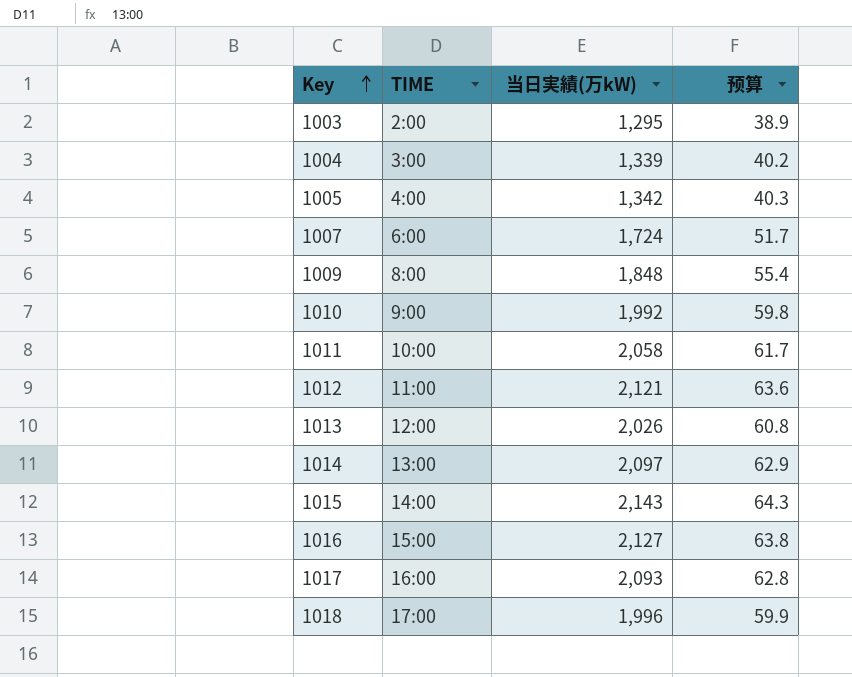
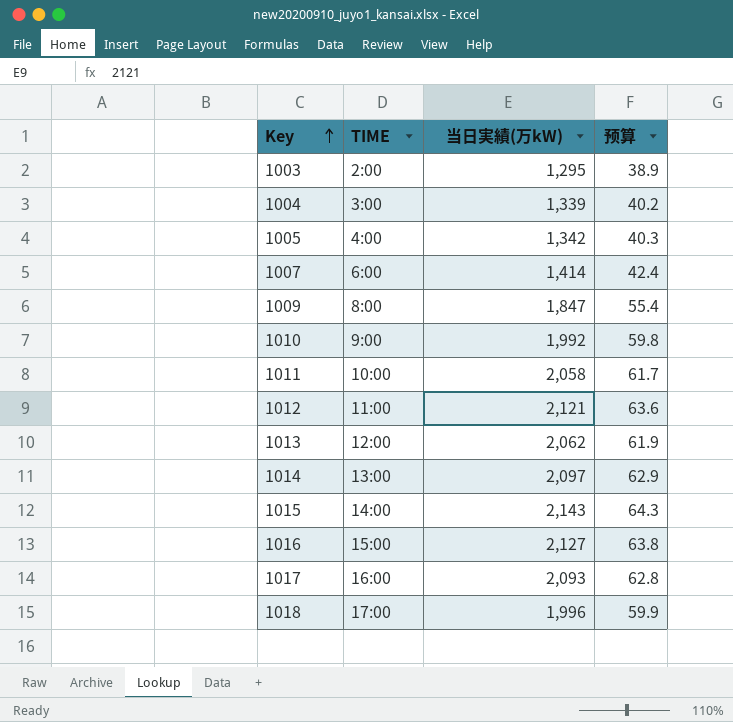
1007 | 当日実績(万kW): 1,724 -> 1,414
1007 | 预算: 51.7 -> 42.4
1009 | 当日実績(万kW): 1,848 -> 1,847
1013 | 当日実績(万kW): 2,026 -> 2,062
1013 | 预算: 60.8 -> 61.9

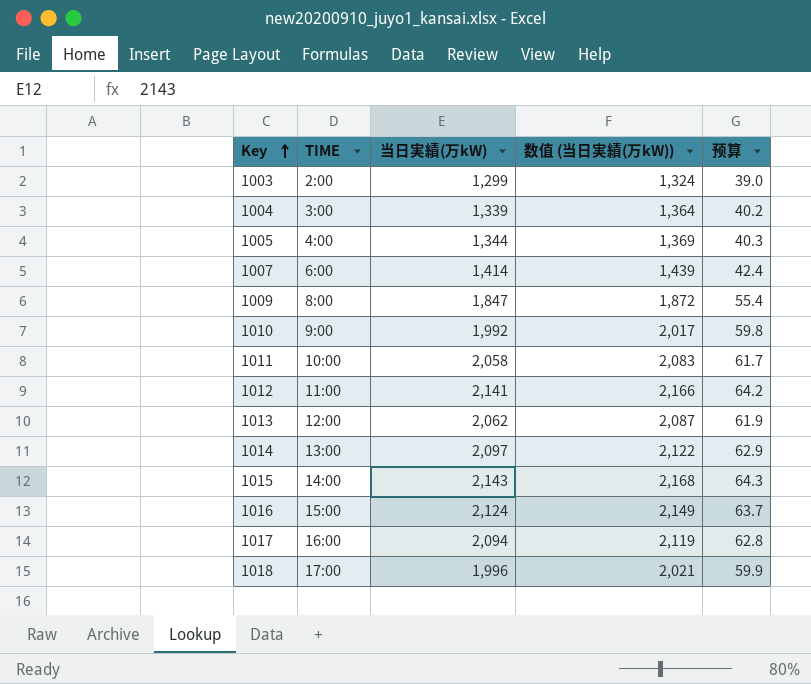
column 数值 (当日実績(万kW)) | formula: none -> [当日実績(万kW)] + 25
1003 | 当日実績(万kW): 1,295 -> 1,299
1003 | 预算: 38.9 -> 39.0
1005 | 当日実績(万kW): 1,342 -> 1,344
1012 | 当日実績(万kW): 2,121 -> 2,141
1012 | 预算: 63.6 -> 64.2
1016 | 当日実績(万kW): 2,127 -> 2,124
1016 | 预算: 63.8 -> 63.7
1017 | 当日実績(万kW): 2,093 -> 2,094

